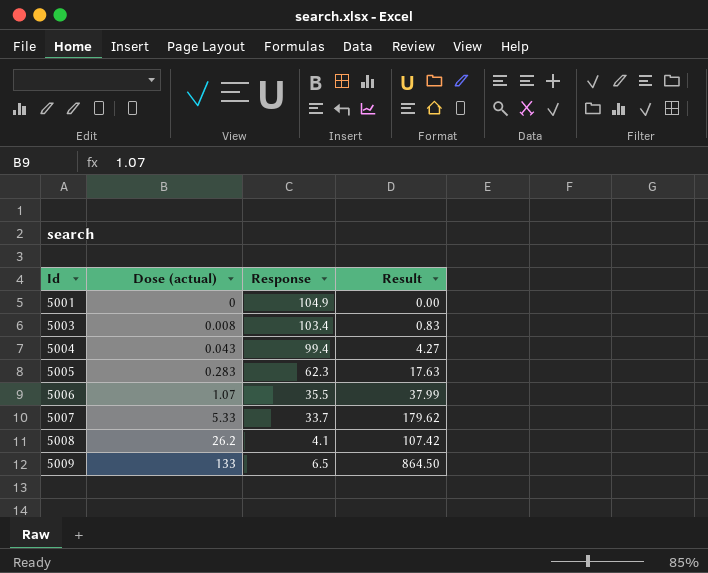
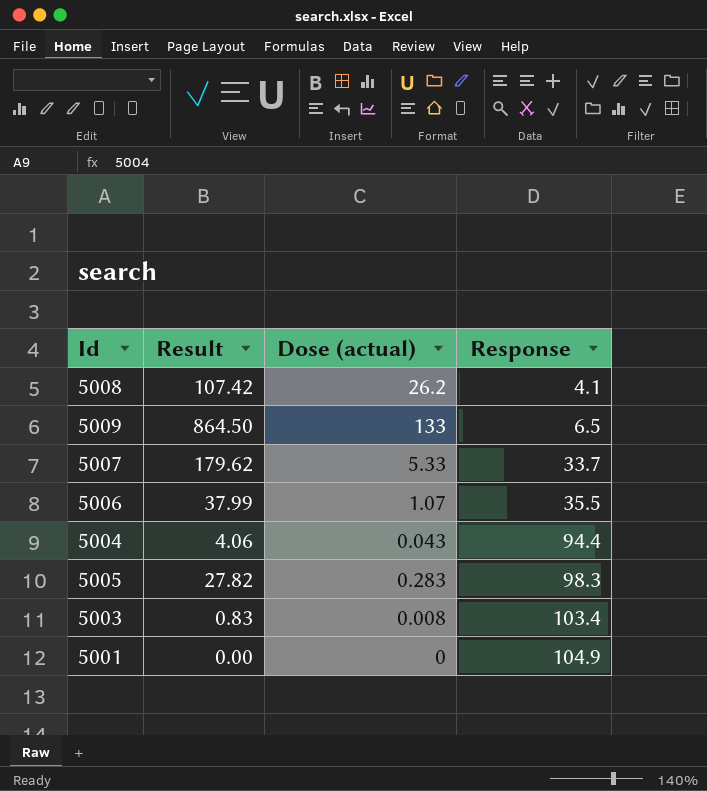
row order: Id ascending -> Response ascending
column Result | position: 4 -> 2
5004 | Result: 4.27 -> 4.06
5004 | Response: 99.4 -> 94.4
5005 | Result: 17.63 -> 27.82
5005 | Response: 62.3 -> 98.3

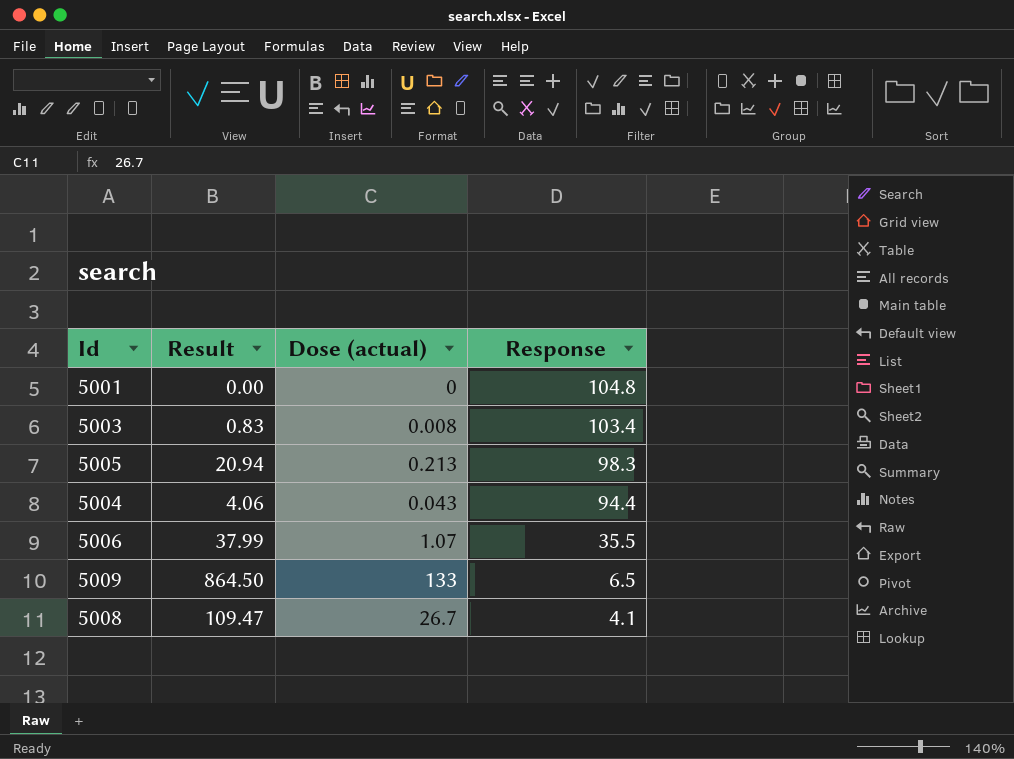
row order: Response ascending -> Response descending
row 5007: 179.62 | 5.33 | 33.7 -> none
5001 | Response: 104.9 -> 104.8
5005 | Result: 27.82 -> 20.94
5005 | Dose (actual): 0.283 -> 0.213
5008 | Result: 107.42 -> 109.47
5008 | Dose (actual): 26.2 -> 26.7

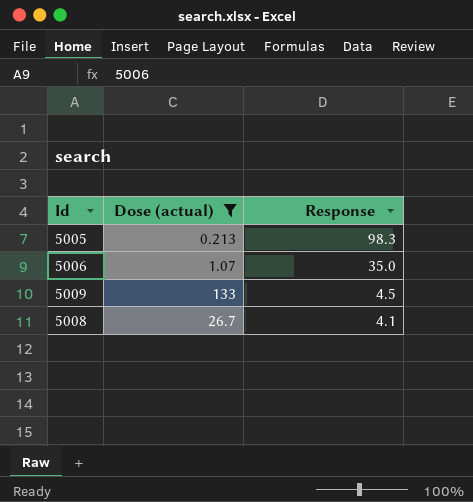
filter: none -> Dose (actual) >= 0.213
column Result | formula: [Dose (actual)] * [Response] -> none
5006 | Response: 35.5 -> 35.0
5009 | Response: 6.5 -> 4.5

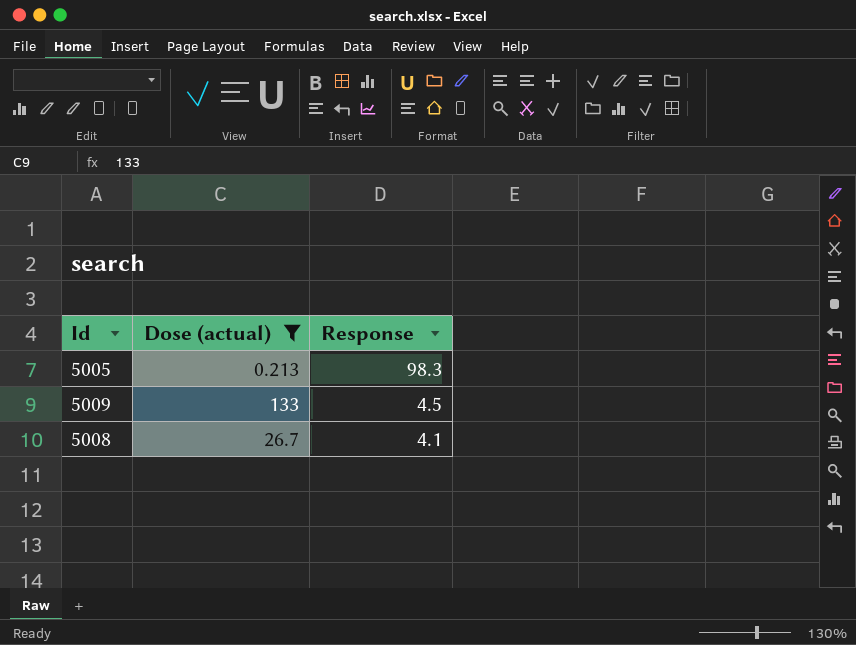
row 5006: 1.07 | 35.0 -> none

